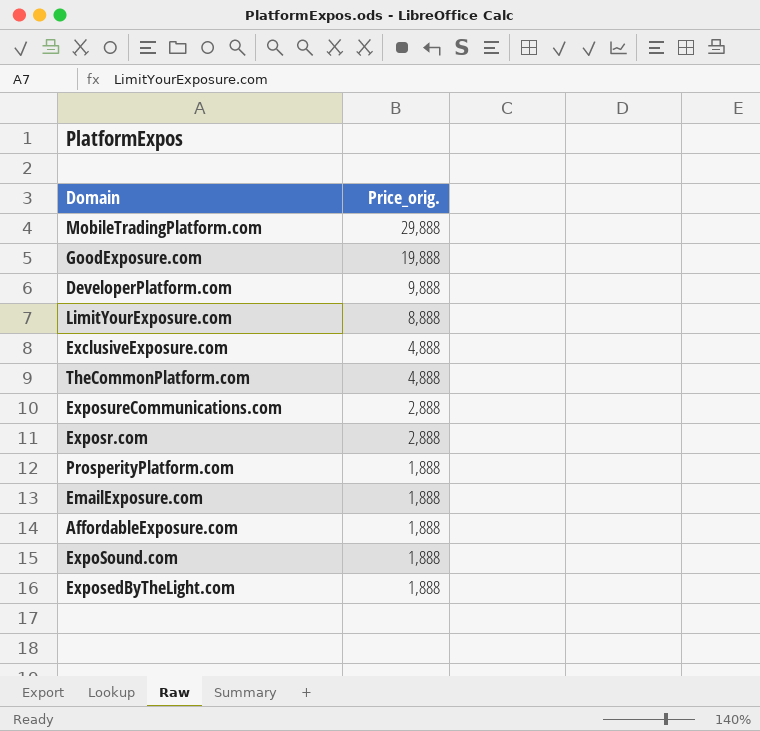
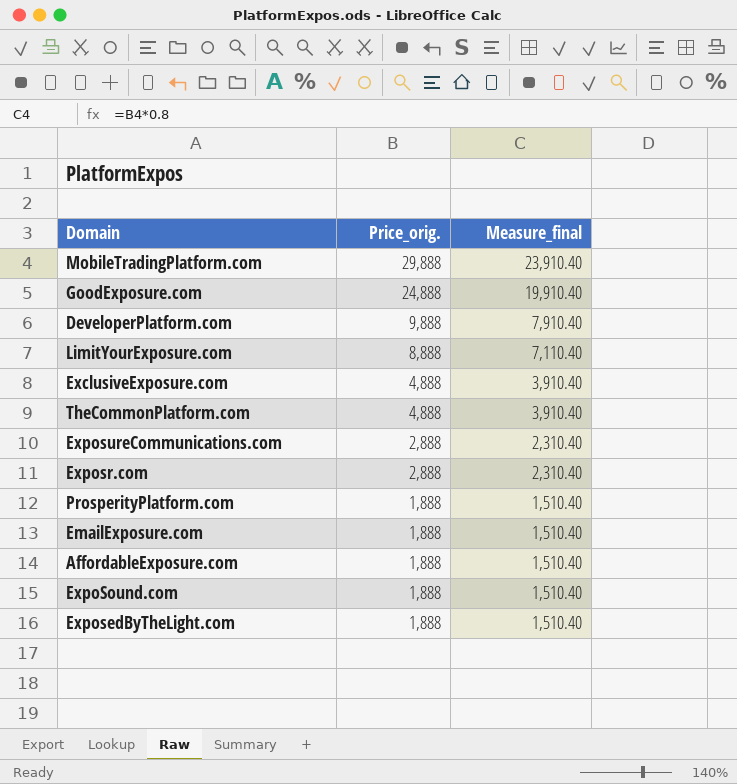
column Measure_final | formula: none -> [Price_orig.] * 0.8
GoodExposure.com | Price_orig.: 19,888 -> 24,888

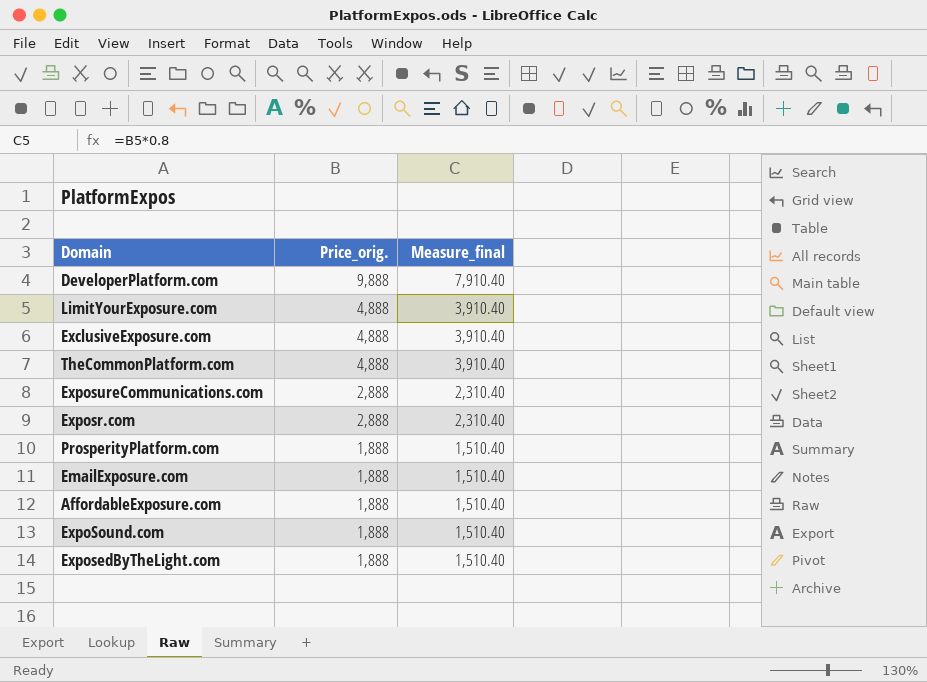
row MobileTradingPlatform.com: 29,888 | 23,910.40 -> none
row GoodExposure.com: 24,888 | 19,910.40 -> none
LimitYourExposure.com | Price_orig.: 8,888 -> 4,888
LimitYourExposure.com | Measure_final: 7,110.40 -> 3,910.40

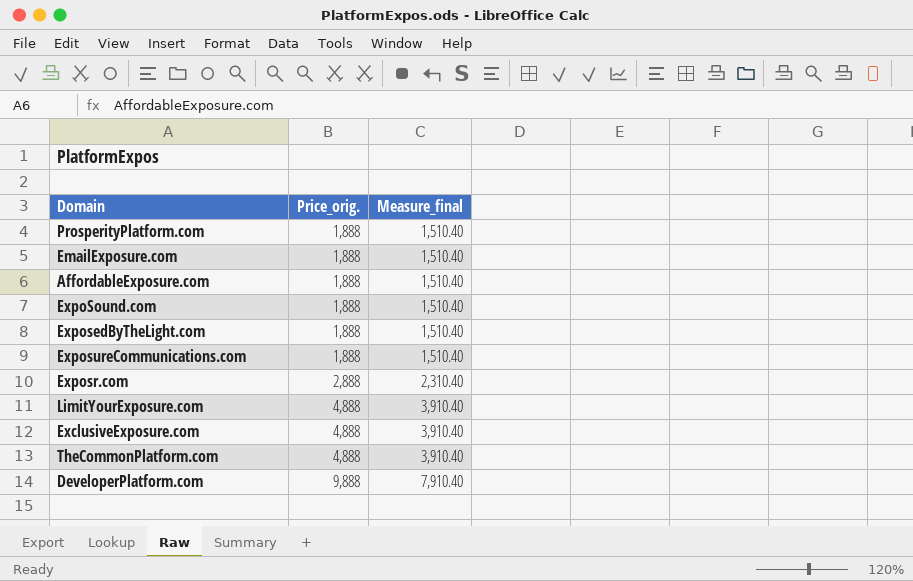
row order: Price_orig. descending -> Price_orig. ascending
ExposureCommunications.com | Price_orig.: 2,888 -> 1,888
ExposureCommunications.com | Measure_final: 2,310.40 -> 1,510.40

